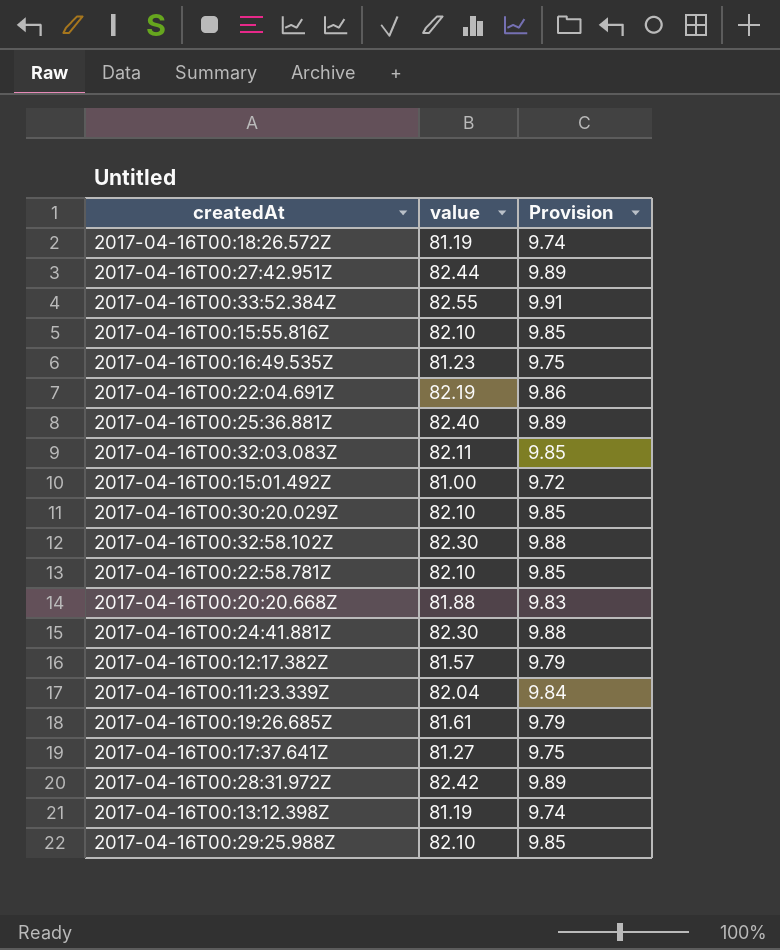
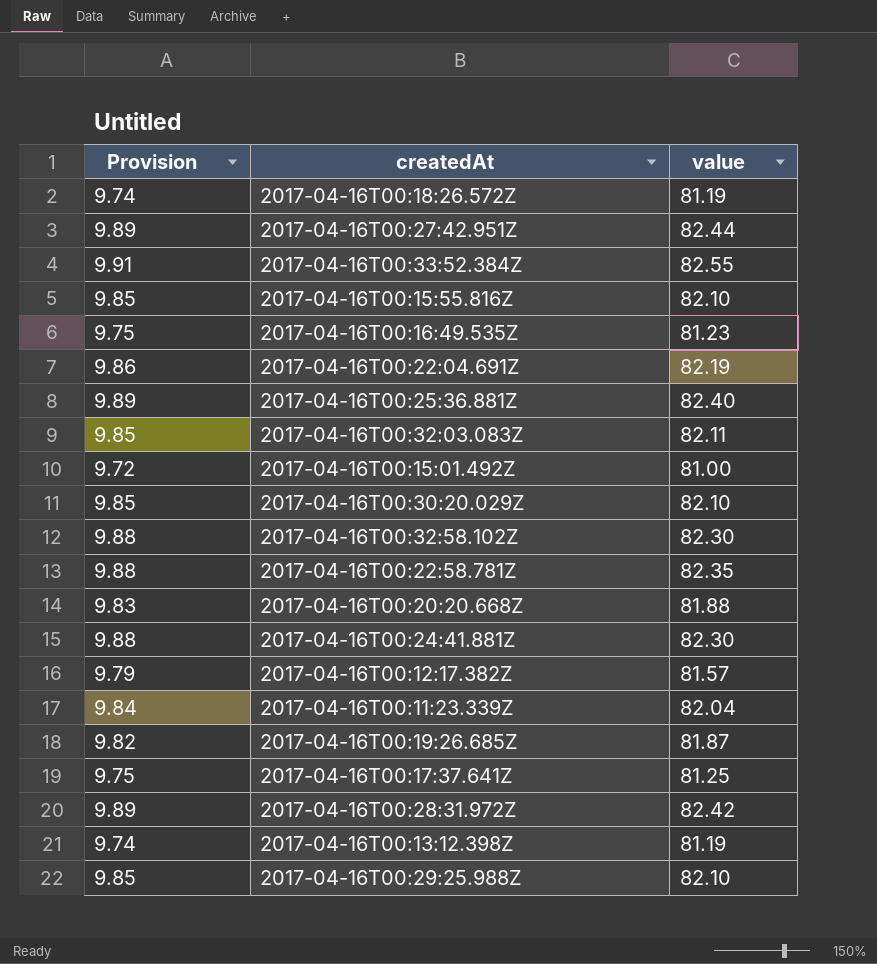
column Provision | position: 3 -> 1
2017-04-16T00:22:58.781Z | Provision: 9.85 -> 9.88
2017-04-16T00:22:58.781Z | value: 82.10 -> 82.35
2017-04-16T00:19:26.685Z | Provision: 9.79 -> 9.82
2017-04-16T00:19:26.685Z | value: 81.61 -> 81.87
2017-04-16T00:17:37.641Z | value: 81.27 -> 81.25

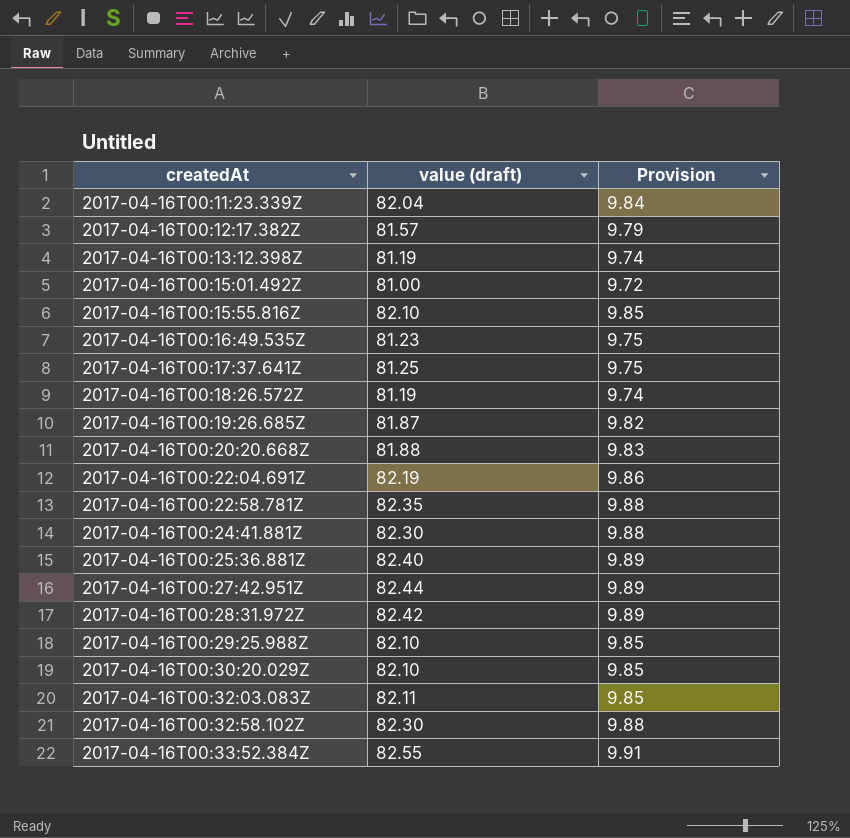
row order: none -> createdAt ascending
column name: value -> value (draft)
column Provision | position: 1 -> 3

